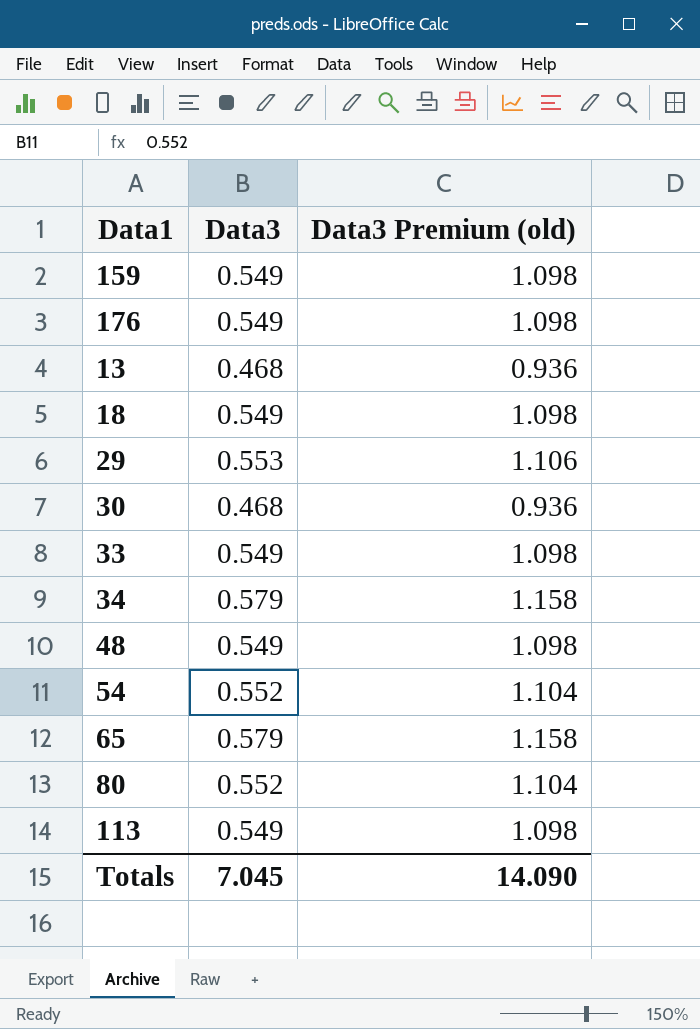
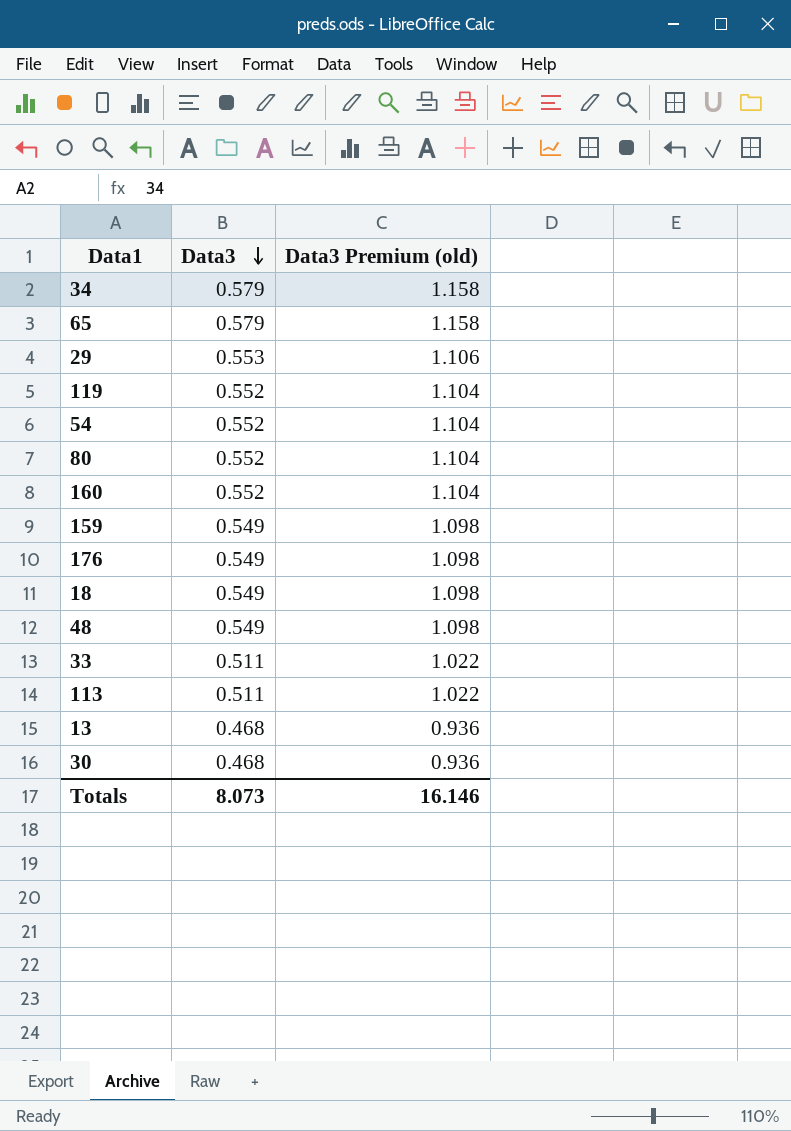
row order: none -> Data3 descending
row 119: none -> 0.552 | 1.104
row 160: none -> 0.552 | 1.104
33 | Data3: 0.549 -> 0.511
33 | Data3 Premium (old): 1.098 -> 1.022
113 | Data3: 0.549 -> 0.511
113 | Data3 Premium (old): 1.098 -> 1.022
Totals | Data3: 7.045 -> 8.073
Totals | Data3 Premium (old): 14.090 -> 16.146

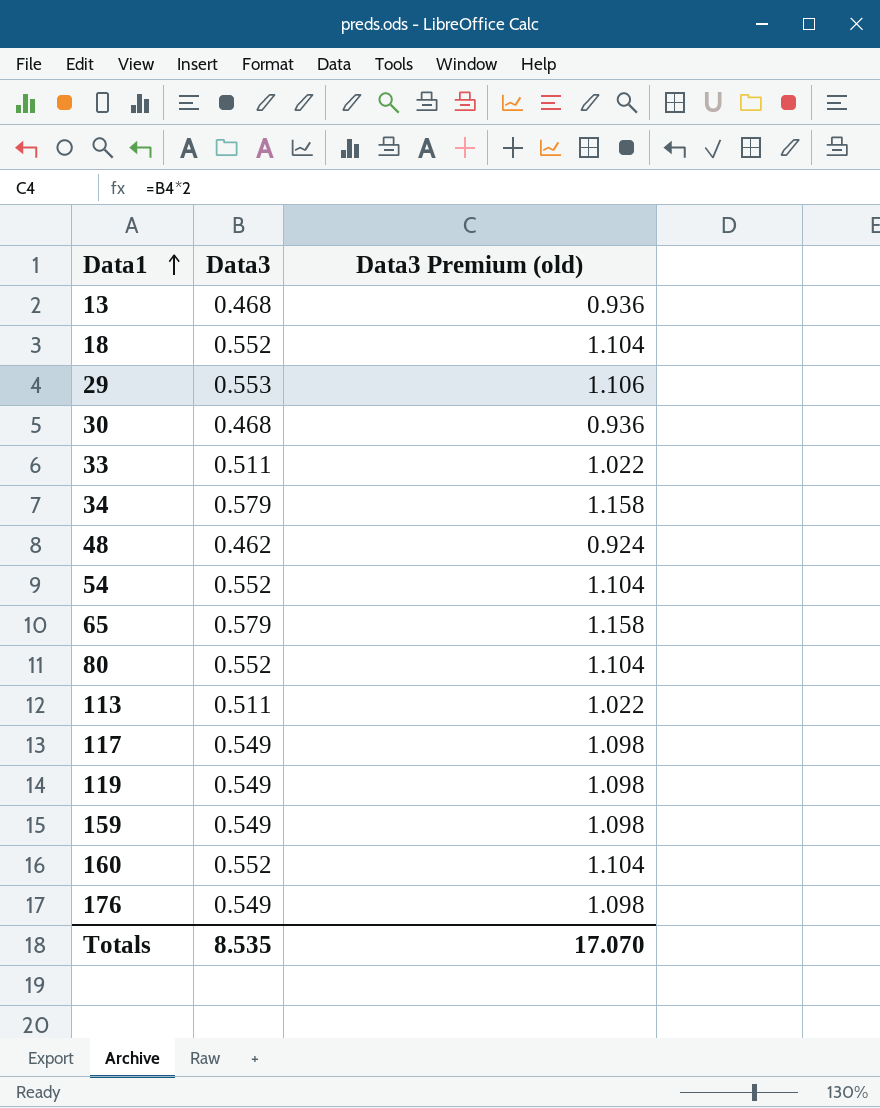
row order: Data3 descending -> Data1 ascending
18 | Data3: 0.549 -> 0.552
18 | Data3 Premium (old): 1.098 -> 1.104
48 | Data3: 0.549 -> 0.462
48 | Data3 Premium (old): 1.098 -> 0.924
row 117: none -> 0.549 | 1.098
119 | Data3: 0.552 -> 0.549
119 | Data3 Premium (old): 1.104 -> 1.098
Totals | Data3: 8.073 -> 8.535
Totals | Data3 Premium (old): 16.146 -> 17.070

